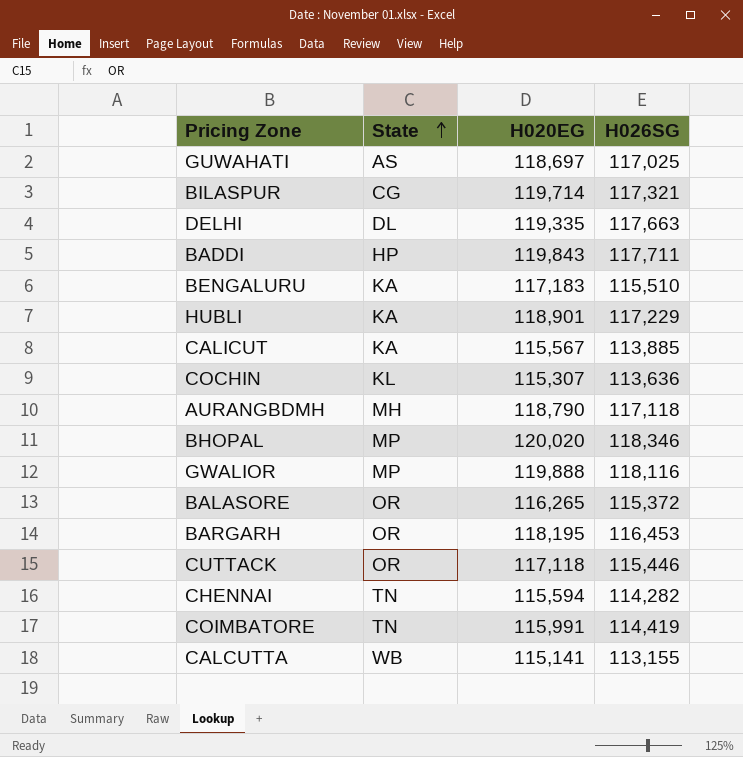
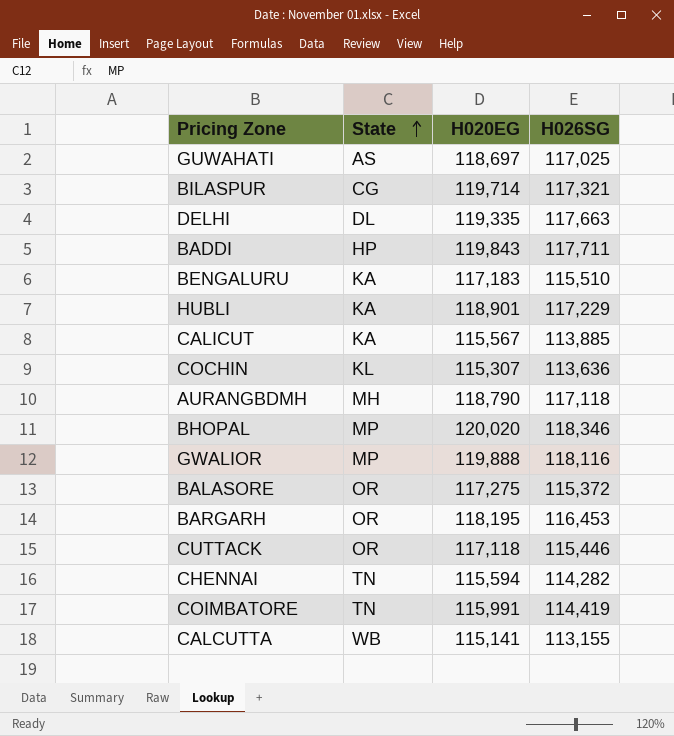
BALASORE | H020EG: 116,265 -> 117,275

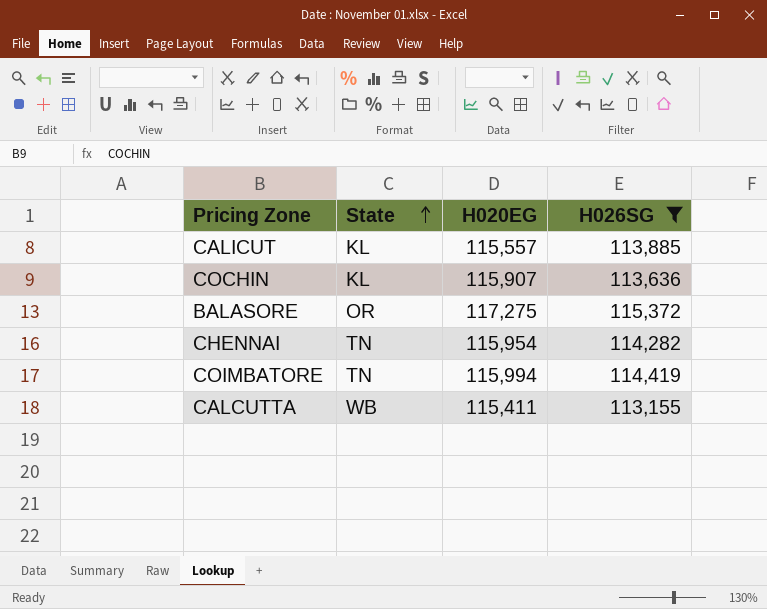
filter: none -> H026SG <= 115,372
CALICUT | State: KA -> KL
CALICUT | H020EG: 115,567 -> 115,557
COCHIN | H020EG: 115,307 -> 115,907
CHENNAI | H020EG: 115,594 -> 115,954
COIMBATORE | H020EG: 115,991 -> 115,994
CALCUTTA | H020EG: 115,141 -> 115,411

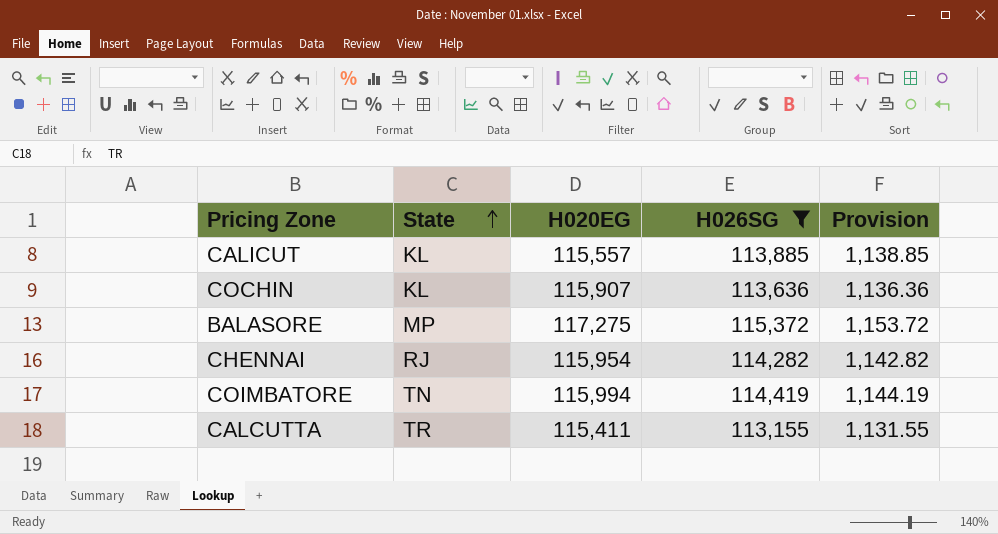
column Provision | formula: none -> [H026SG] * 0.01
BALASORE | State: OR -> MP
CHENNAI | State: TN -> RJ
CALCUTTA | State: WB -> TR

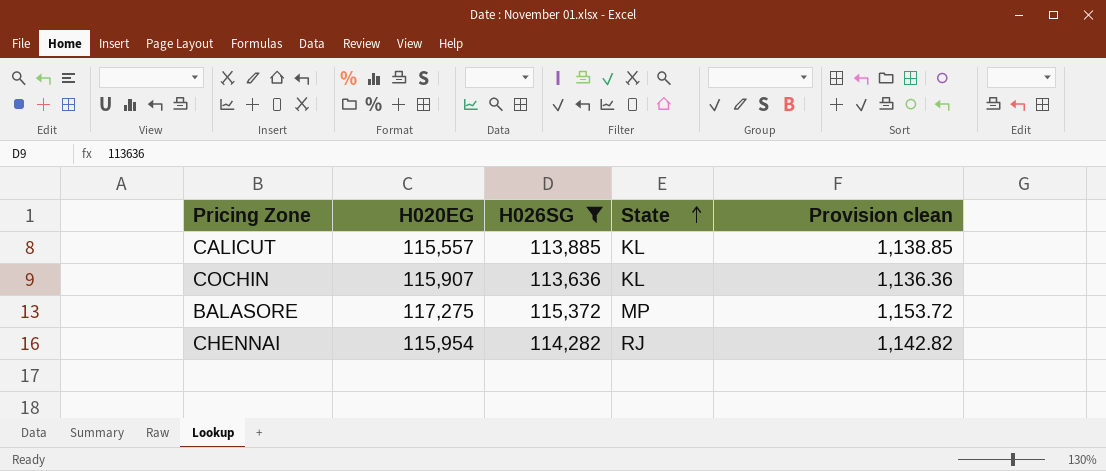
column State | position: 2 -> 4
column name: Provision -> Provision clean
row COIMBATORE: TN | 115,994 | 114,419 | 1,144.19 -> none
row CALCUTTA: TR | 115,411 | 113,155 | 1,131.55 -> none

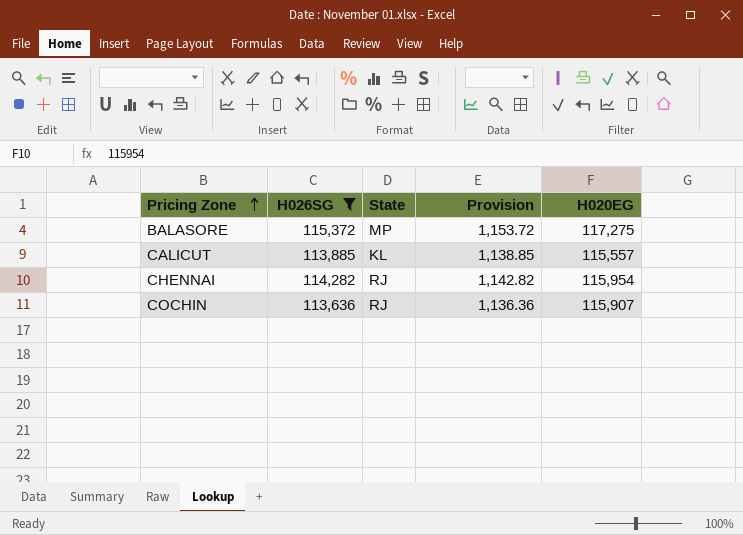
row order: State ascending -> Pricing Zone ascending
column name: Provision clean -> Provision
column H020EG | position: 2 -> 5
COCHIN | State: KL -> RJ

